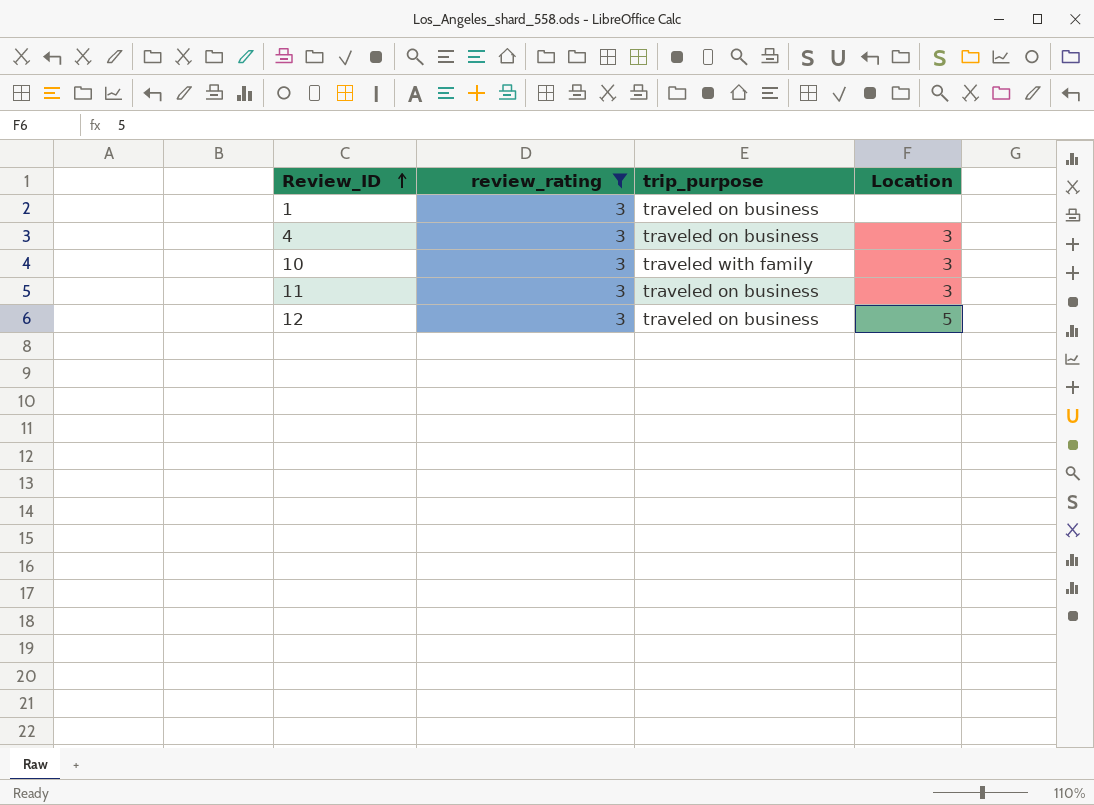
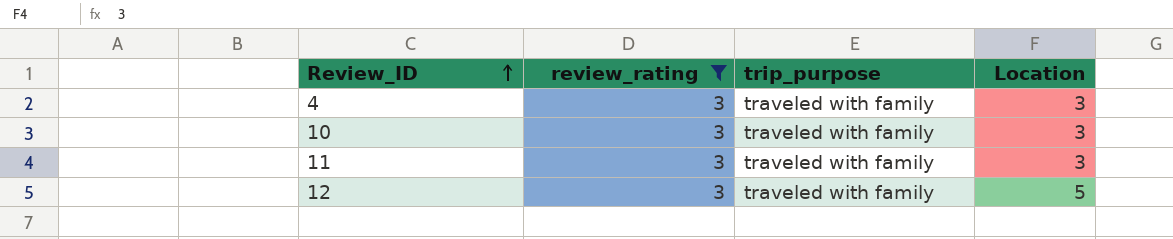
row 1: 3 | traveled on business | none -> none
4 | trip_purpose: traveled on business -> traveled with family
11 | trip_purpose: traveled on business -> traveled with family
12 | trip_purpose: traveled on business -> traveled with family

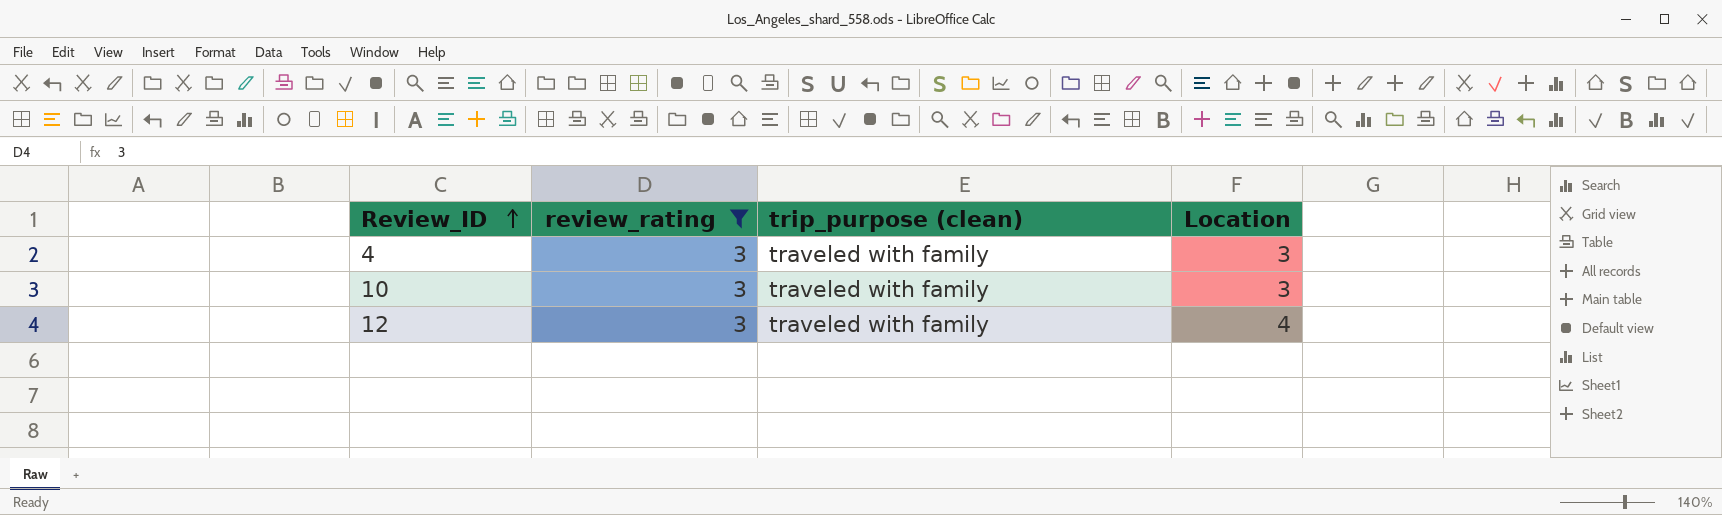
column name: trip_purpose -> trip_purpose (clean)
row 11: 3 | traveled with family | 3 -> none
12 | Location: 5 -> 4

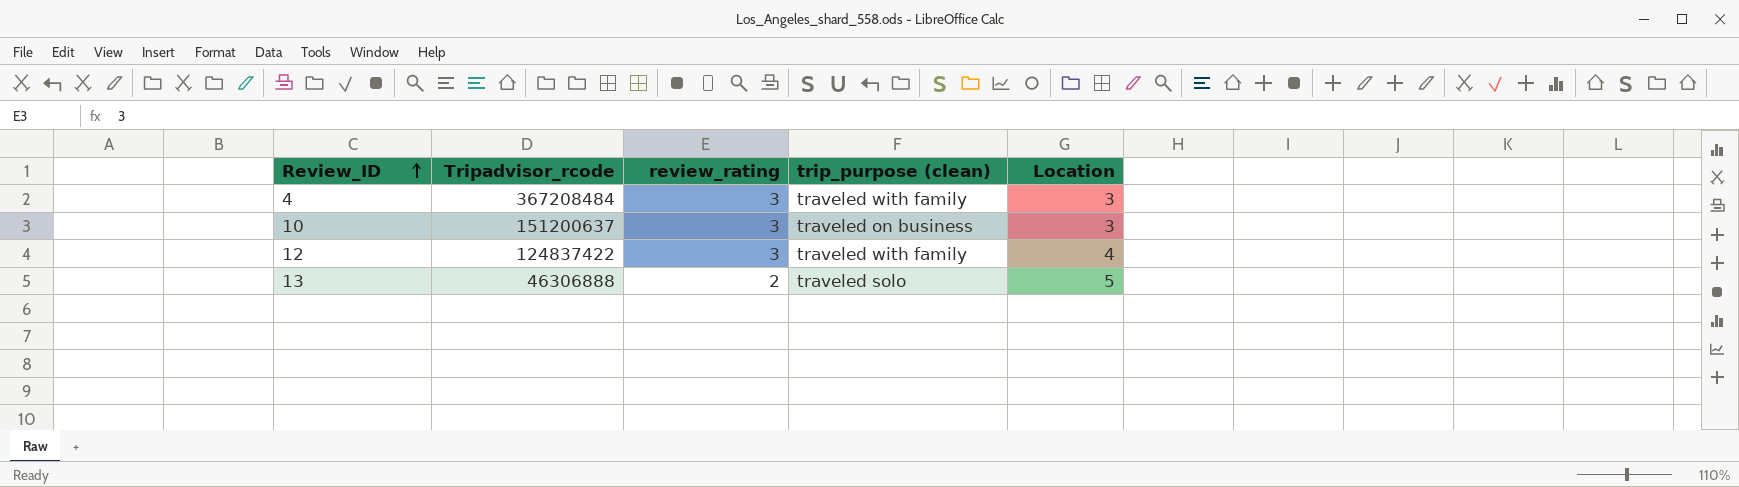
filter: review_rating = 3 -> none
column Tripadvisor_rcode | position: none -> 2
10 | trip_purpose (clean): traveled with family -> traveled on business

